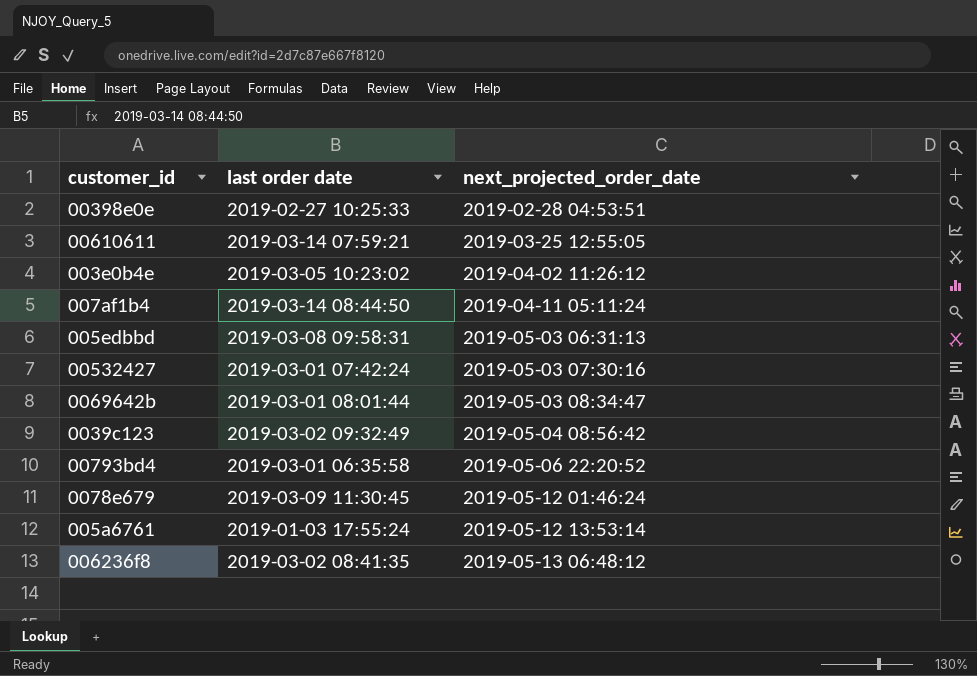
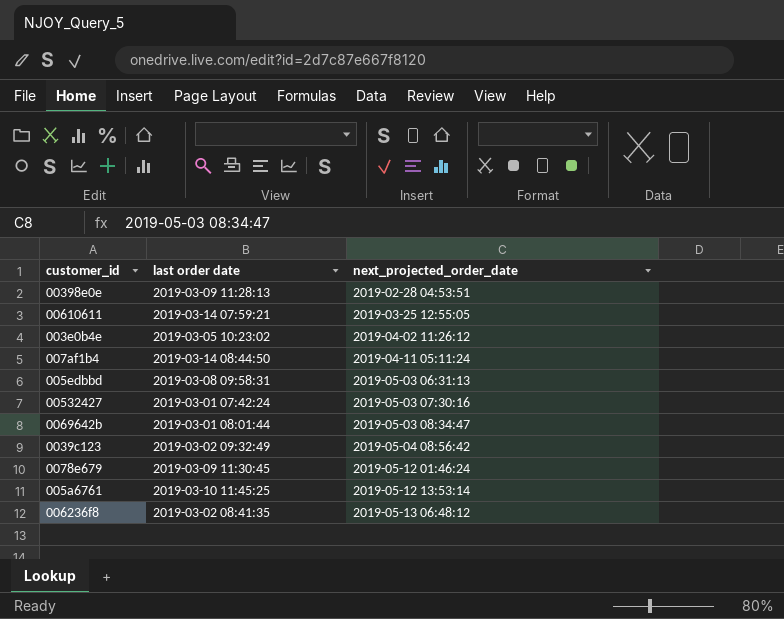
row 00793bd4: 2019-03-01 06:35:58 | 2019-05-06 22:20:52 -> none
00398e0e | last order date: 2019-02-27 10:25:33 -> 2019-03-09 11:28:13
005a6761 | last order date: 2019-01-03 17:55:24 -> 2019-03-10 11:45:25

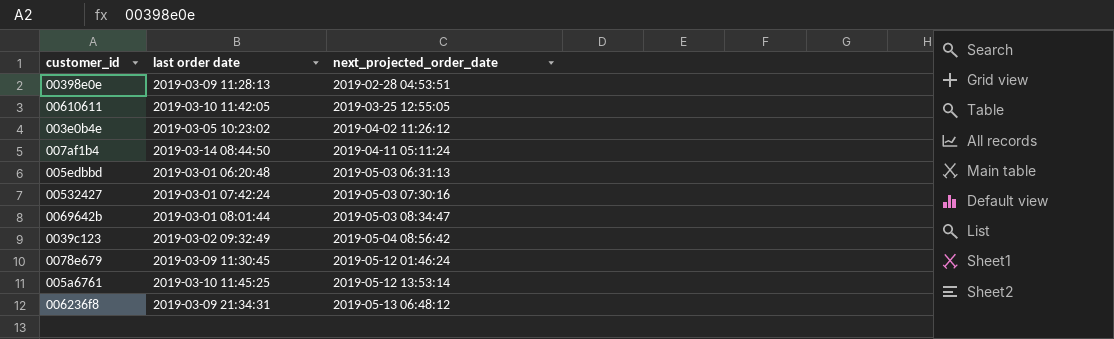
00610611 | last order date: 2019-03-14 07:59:21 -> 2019-03-10 11:42:05
005edbbd | last order date: 2019-03-08 09:58:31 -> 2019-03-01 06:20:48
006236f8 | last order date: 2019-03-02 08:41:35 -> 2019-03-09 21:34:31

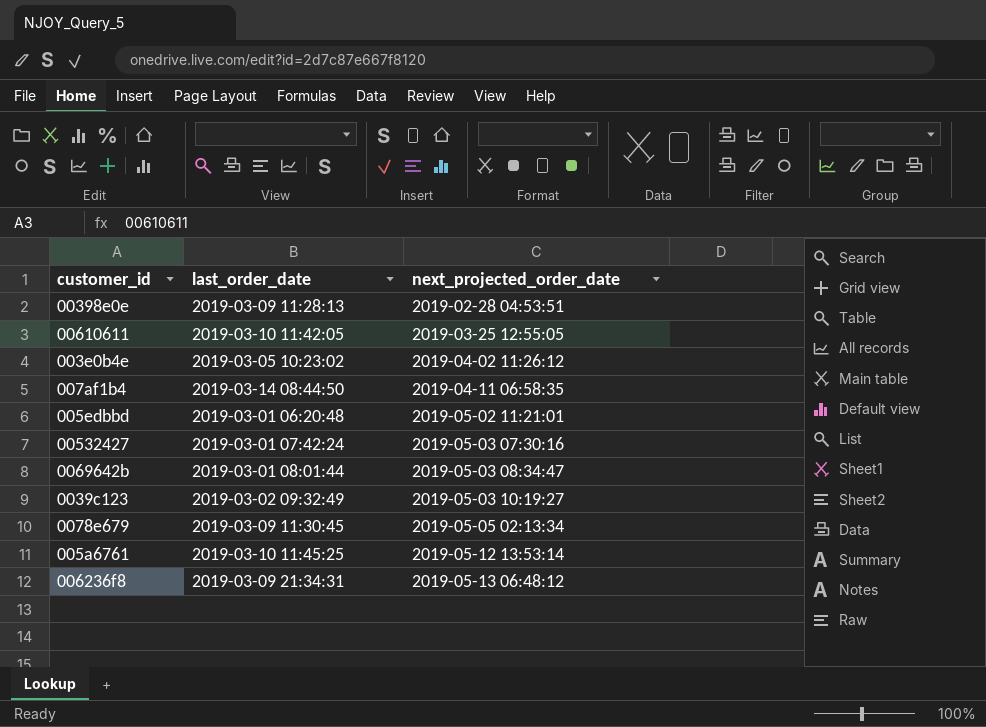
column name: last order date -> last_order_date
007af1b4 | next_projected_order_date: 2019-04-11 05:11:24 -> 2019-04-11 06:58:35
005edbbd | next_projected_order_date: 2019-05-03 06:31:13 -> 2019-05-02 11:21:01
0039c123 | next_projected_order_date: 2019-05-04 08:56:42 -> 2019-05-03 10:19:27
0078e679 | next_projected_order_date: 2019-05-12 01:46:24 -> 2019-05-05 02:13:34

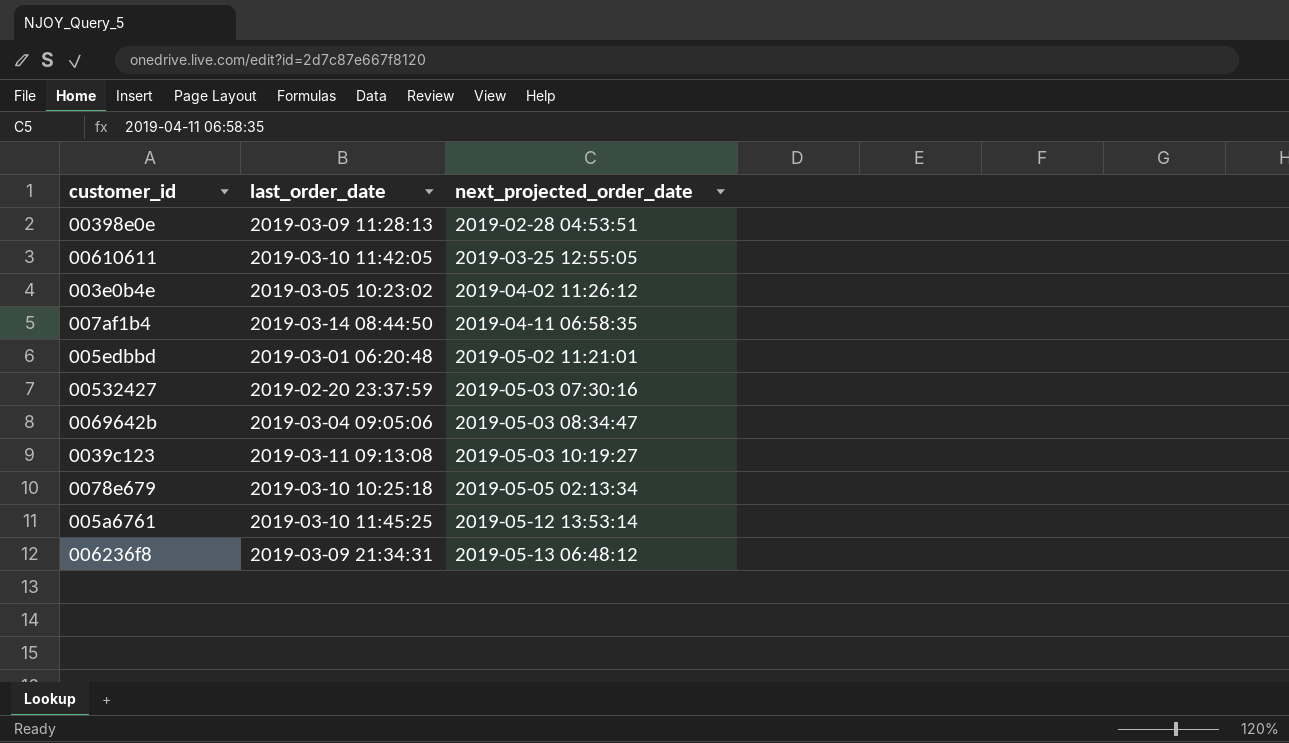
00532427 | last_order_date: 2019-03-01 07:42:24 -> 2019-02-20 23:37:59
0069642b | last_order_date: 2019-03-01 08:01:44 -> 2019-03-04 09:05:06
0039c123 | last_order_date: 2019-03-02 09:32:49 -> 2019-03-11 09:13:08
0078e679 | last_order_date: 2019-03-09 11:30:45 -> 2019-03-10 10:25:18

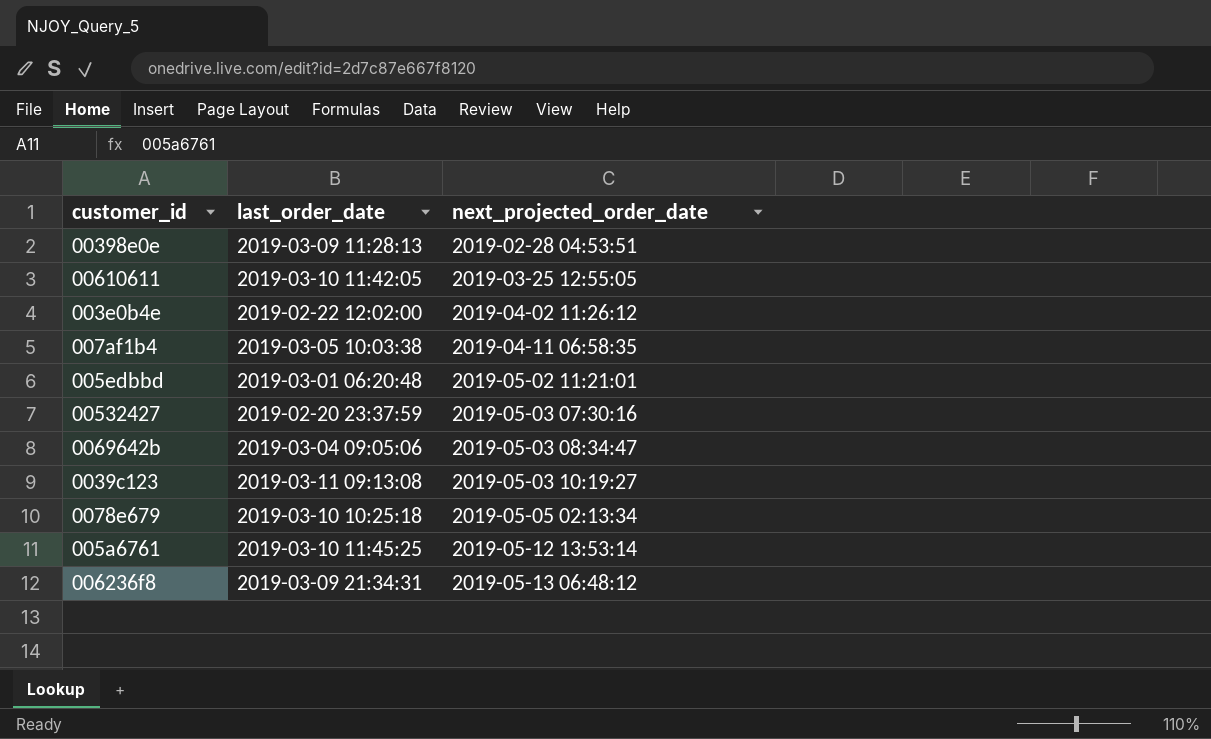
003e0b4e | last_order_date: 2019-03-05 10:23:02 -> 2019-02-22 12:02:00
007af1b4 | last_order_date: 2019-03-14 08:44:50 -> 2019-03-05 10:03:38

